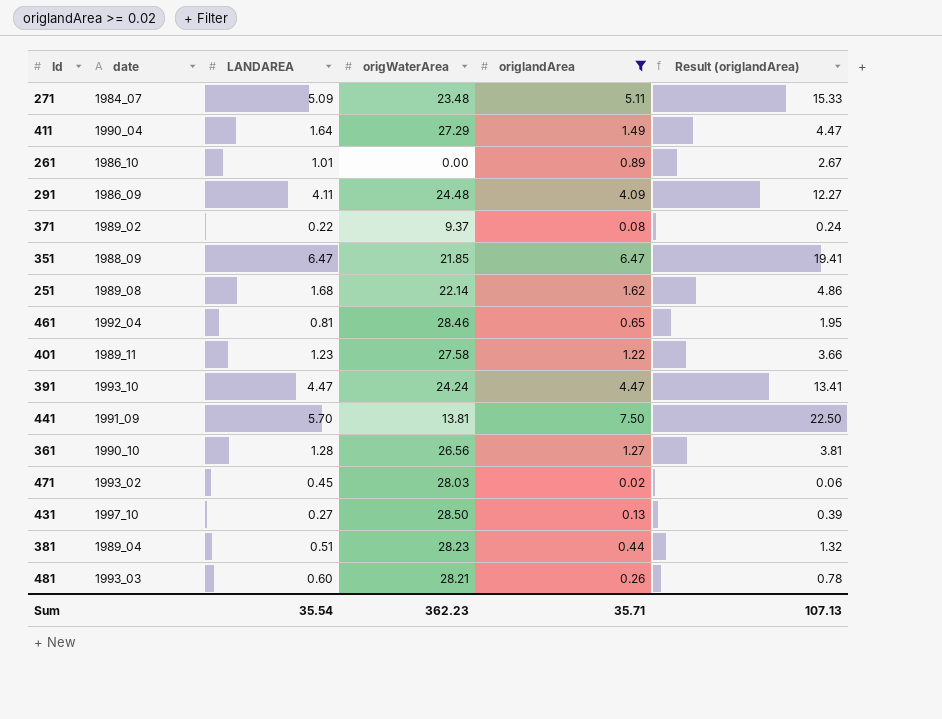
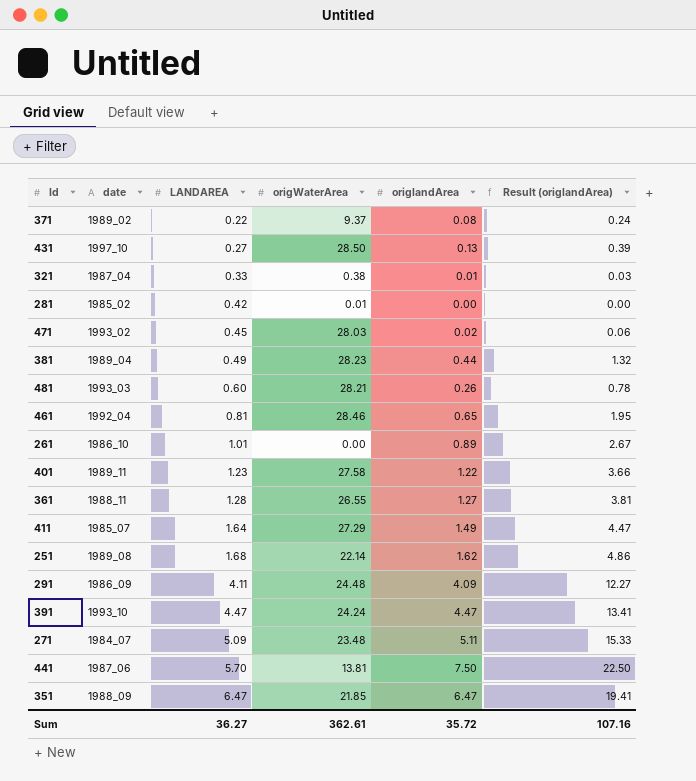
filter: origlandArea >= 0.02 -> none
row order: none -> LANDAREA ascending
381 | LANDAREA: 0.51 -> 0.49
361 | date: 1990_10 -> 1988_11
361 | origWaterArea: 26.56 -> 26.55
411 | date: 1990_04 -> 1985_07
441 | date: 1991_09 -> 1987_06
Sum | LANDAREA: 35.54 -> 36.27
Sum | origWaterArea: 362.23 -> 362.61
Sum | origlandArea: 35.71 -> 35.72
Sum | Result (origlandArea): 107.13 -> 107.16

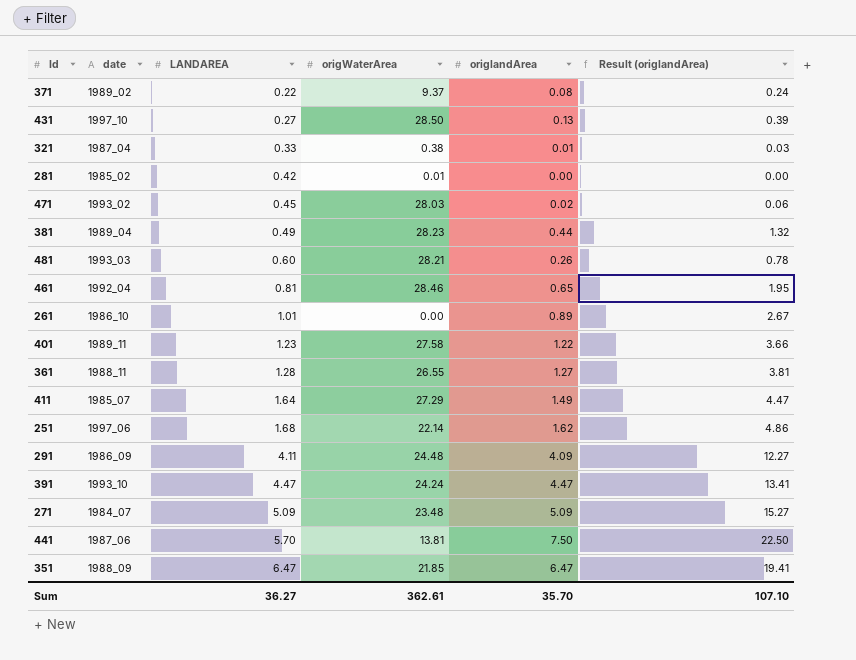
251 | date: 1989_08 -> 1997_06
271 | origlandArea: 5.11 -> 5.09
271 | Result (origlandArea): 15.33 -> 15.27
Sum | origlandArea: 35.72 -> 35.70
Sum | Result (origlandArea): 107.16 -> 107.10

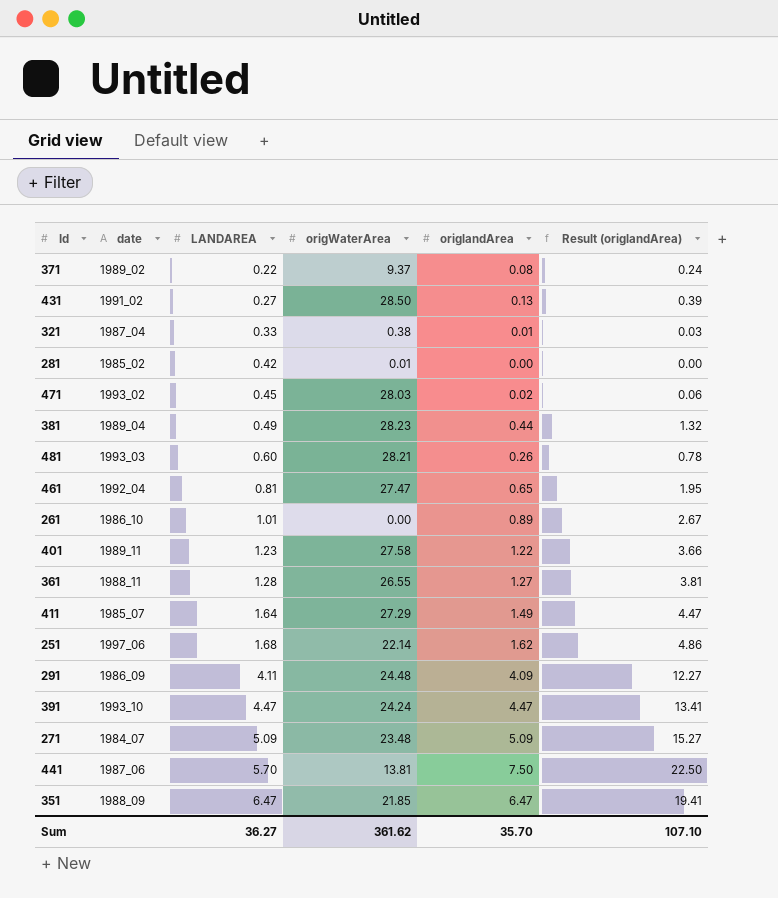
431 | date: 1997_10 -> 1991_02
461 | origWaterArea: 28.46 -> 27.47
Sum | origWaterArea: 362.61 -> 361.62

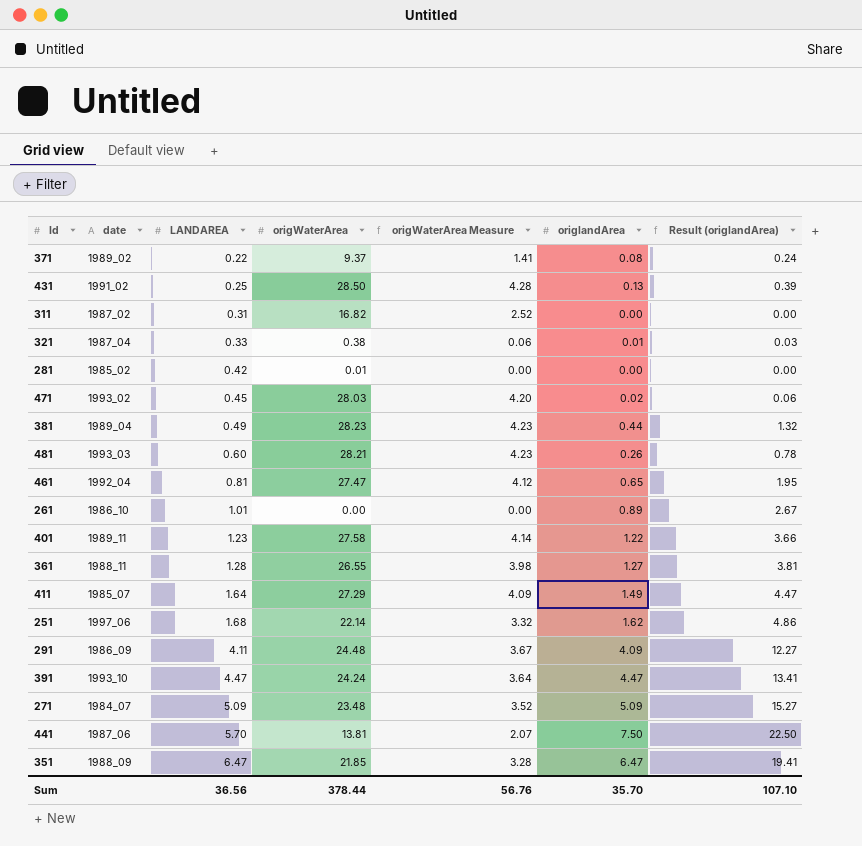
column origWaterArea Measure | formula: none -> [origWaterArea] * 0.15
431 | LANDAREA: 0.27 -> 0.25
row 311: none -> 1987_02 | 0.31 | 16.82 | 2.52 | 0.00 | 0.00
Sum | LANDAREA: 36.27 -> 36.56
Sum | origWaterArea: 361.62 -> 378.44

